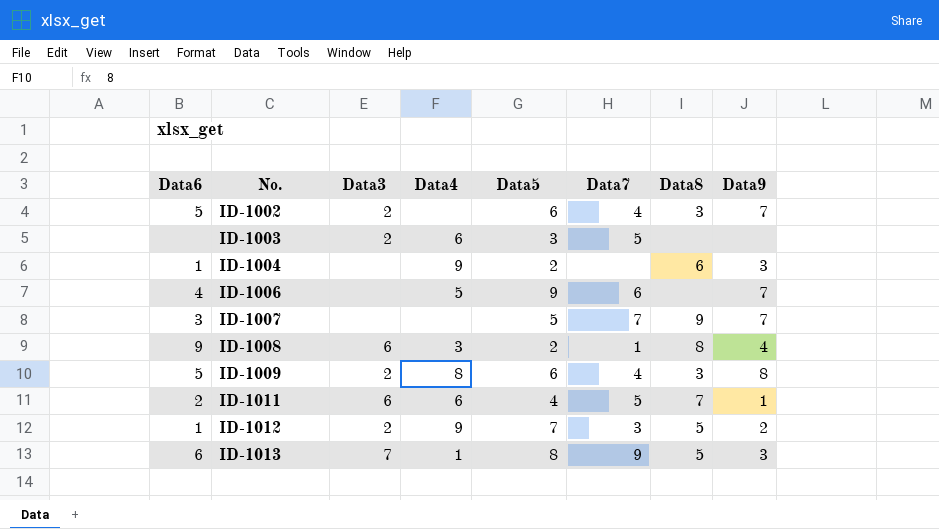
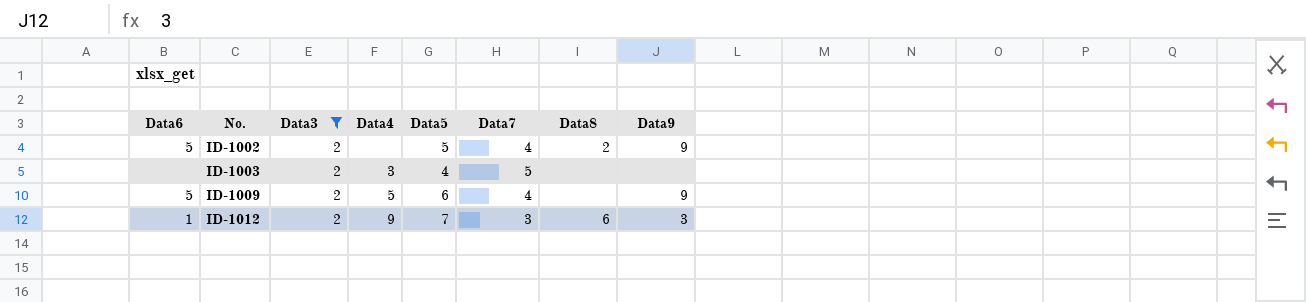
filter: none -> Data3 = 2
ID-1002 | Data5: 6 -> 5
ID-1002 | Data8: 3 -> 2
ID-1002 | Data9: 7 -> 9
ID-1003 | Data4: 6 -> 3
ID-1003 | Data5: 3 -> 4
ID-1009 | Data4: 8 -> 5
ID-1009 | Data8: 3 -> none
ID-1009 | Data9: 8 -> 9
ID-1012 | Data8: 5 -> 6
ID-1012 | Data9: 2 -> 3

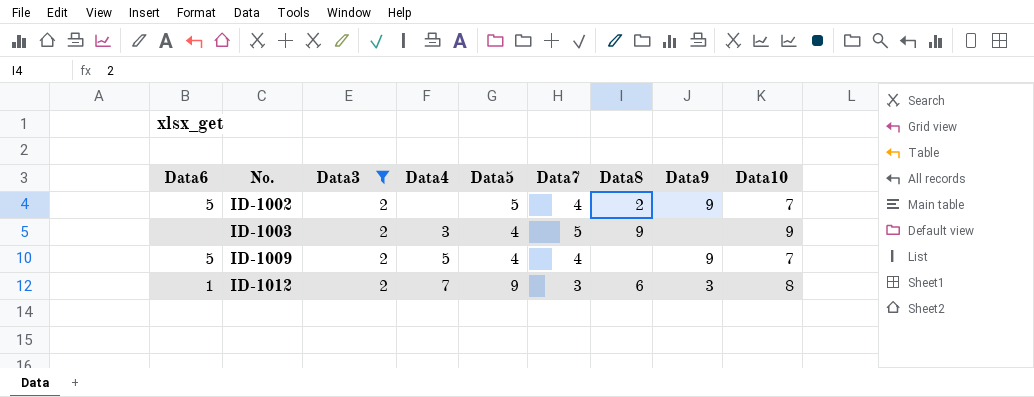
column Data10 | position: none -> 9
ID-1003 | Data8: none -> 9
ID-1009 | Data5: 6 -> 4
ID-1012 | Data4: 9 -> 7
ID-1012 | Data5: 7 -> 9

